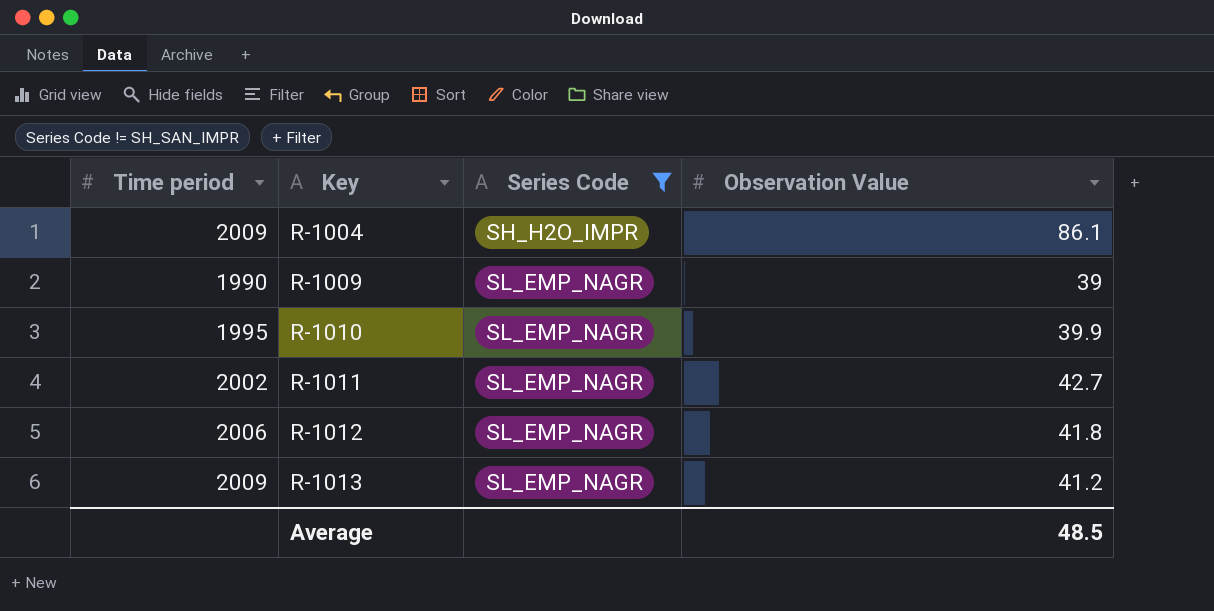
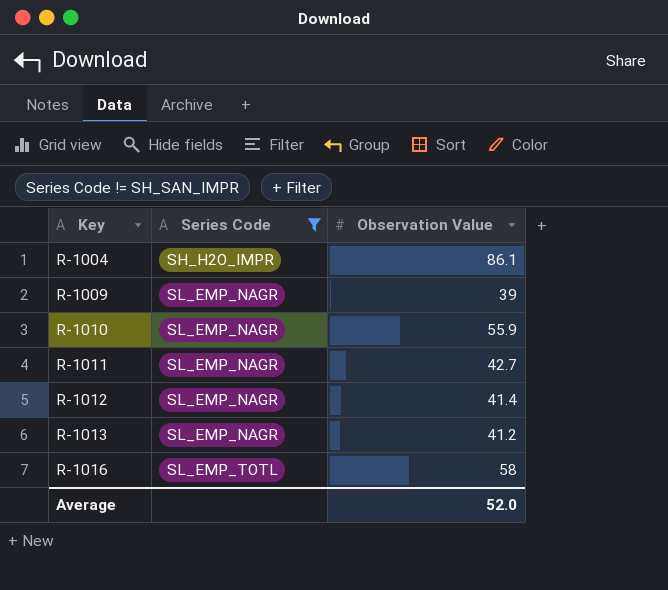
column Time period | position: 1 -> none
R-1010 | Observation Value: 39.9 -> 55.9
R-1012 | Observation Value: 41.8 -> 41.4
row R-1016: none -> SL_EMP_TOTL | 58
Average | Observation Value: 48.5 -> 52.0

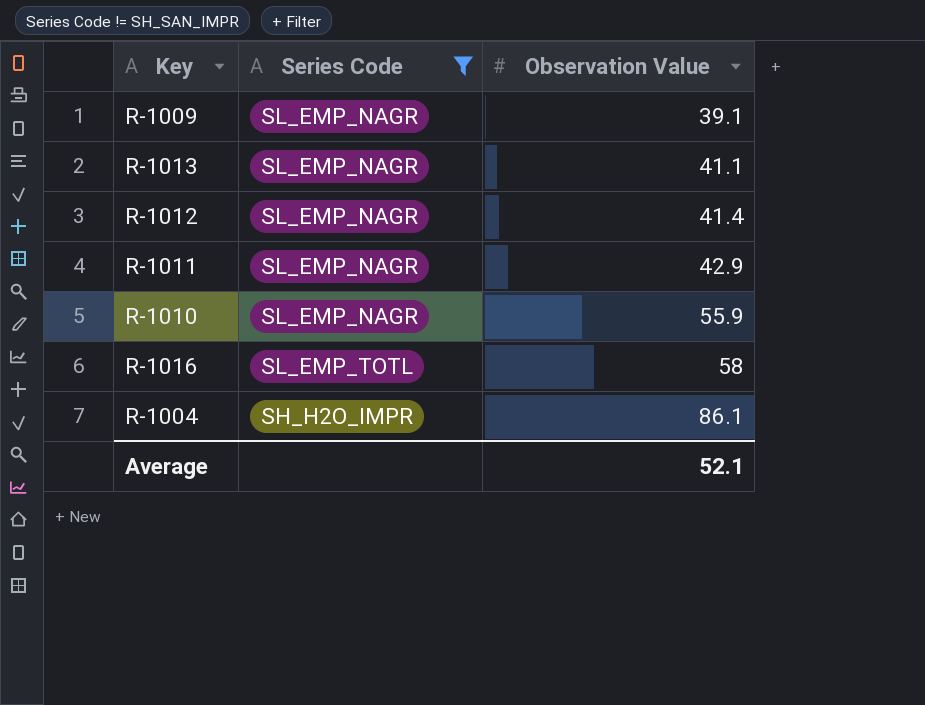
row order: Key ascending -> Observation Value ascending
R-1009 | Observation Value: 39 -> 39.1
R-1013 | Observation Value: 41.2 -> 41.1
R-1011 | Observation Value: 42.7 -> 42.9
Average | Observation Value: 52.0 -> 52.1

